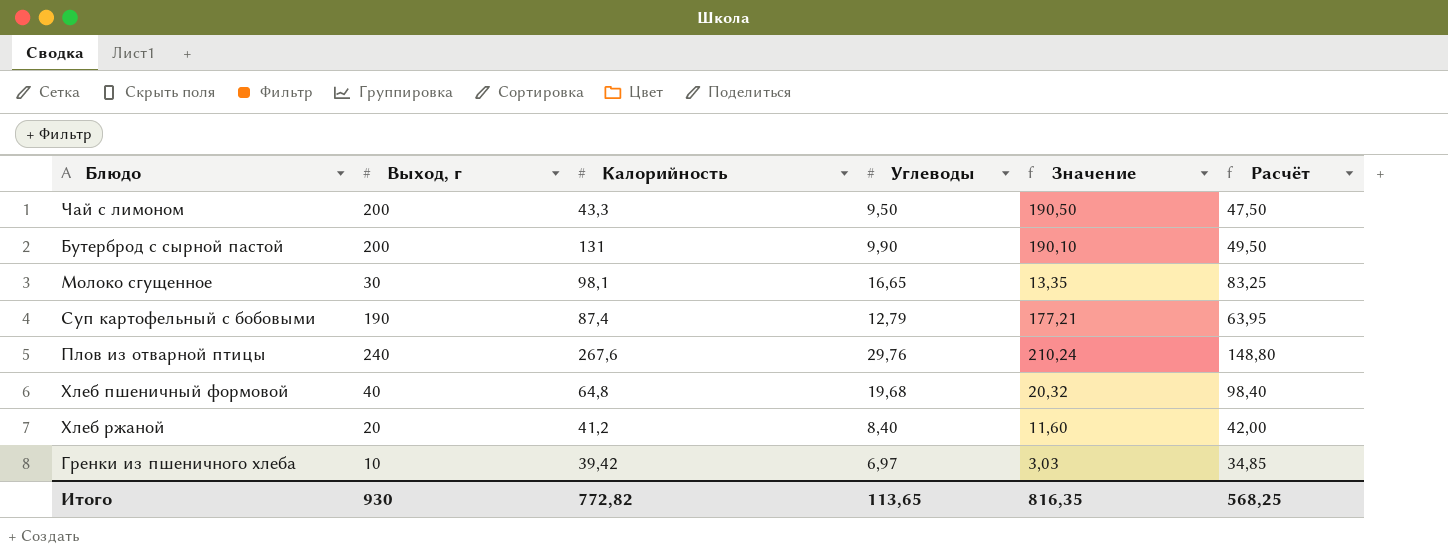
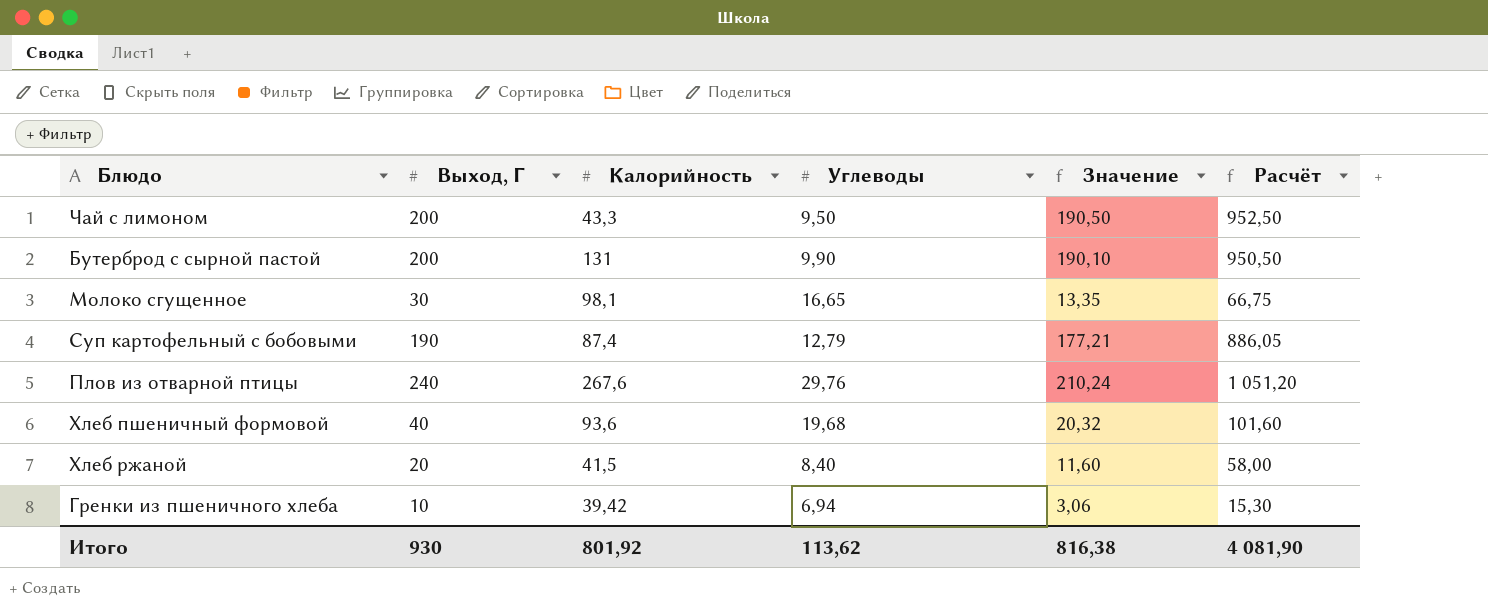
column name: Выход, г -> Выход, Г
column Расчёт | formula: [Углеводы] * 5 -> [Значение] * 5
Хлеб пшеничный формовой | Калорийность: 64,8 -> 93,6
Хлеб ржаной | Калорийность: 41,2 -> 41,5
Гренки из пшеничного хлеба | Углеводы: 6,97 -> 6,94
Гренки из пшеничного хлеба | Значение: 3,03 -> 3,06
Итого | Калорийность: 772,82 -> 801,92
Итого | Углеводы: 113,65 -> 113,62
Итого | Значение: 816,35 -> 816,38
Итого | Расчёт: 568,25 -> 4 081,90

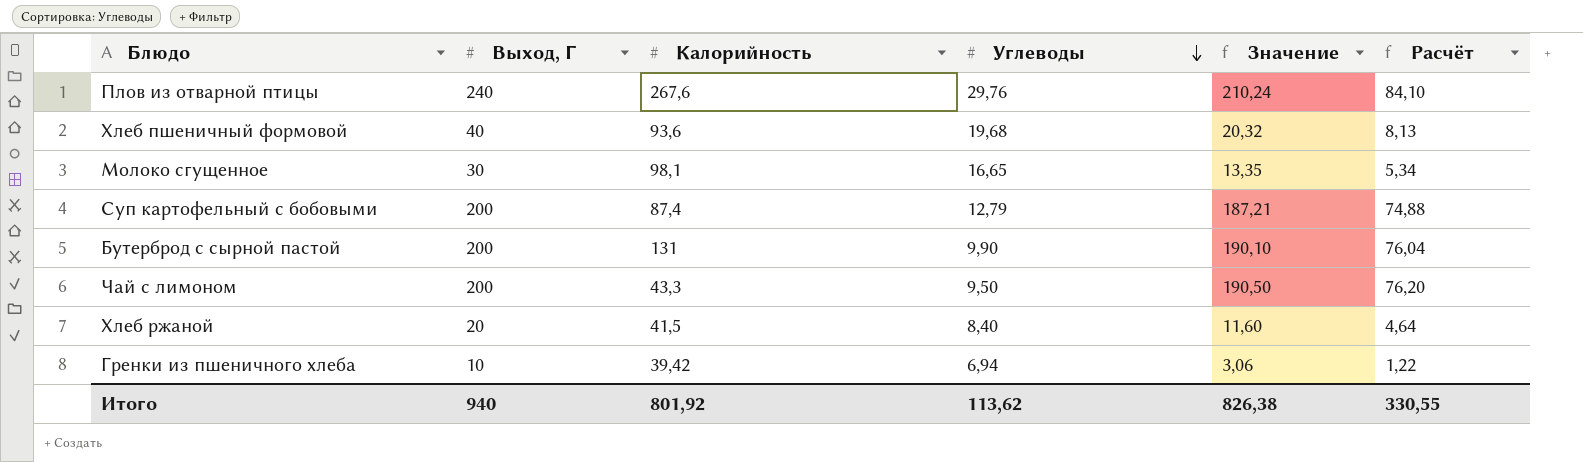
row order: none -> Углеводы descending
column Расчёт | formula: [Значение] * 5 -> [Значение] * 0,4
Суп картофельный с бобовыми | Выход, Г: 190 -> 200
Суп картофельный с бобовыми | Значение: 177,21 -> 187,21
Итого | Выход, Г: 930 -> 940
Итого | Значение: 816,38 -> 826,38
Итого | Расчёт: 4 081,90 -> 330,55

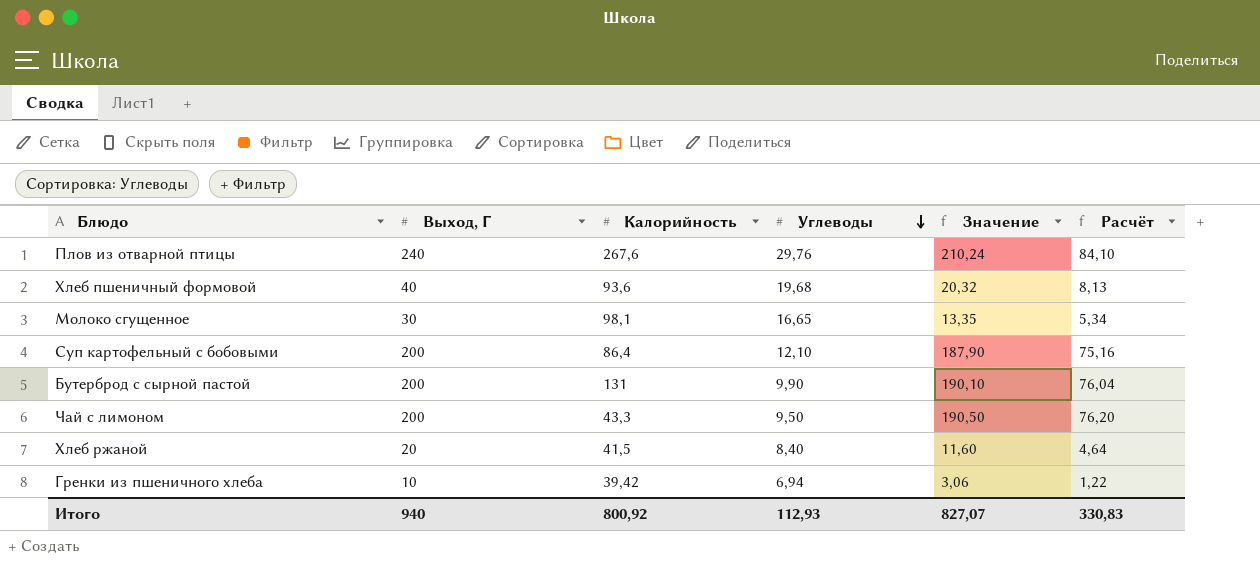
Суп картофельный с бобовыми | Калорийность: 87,4 -> 86,4
Суп картофельный с бобовыми | Углеводы: 12,79 -> 12,10
Суп картофельный с бобовыми | Значение: 187,21 -> 187,90
Суп картофельный с бобовыми | Расчёт: 74,88 -> 75,16
Итого | Калорийность: 801,92 -> 800,92
Итого | Углеводы: 113,62 -> 112,93
Итого | Значение: 826,38 -> 827,07
Итого | Расчёт: 330,55 -> 330,83

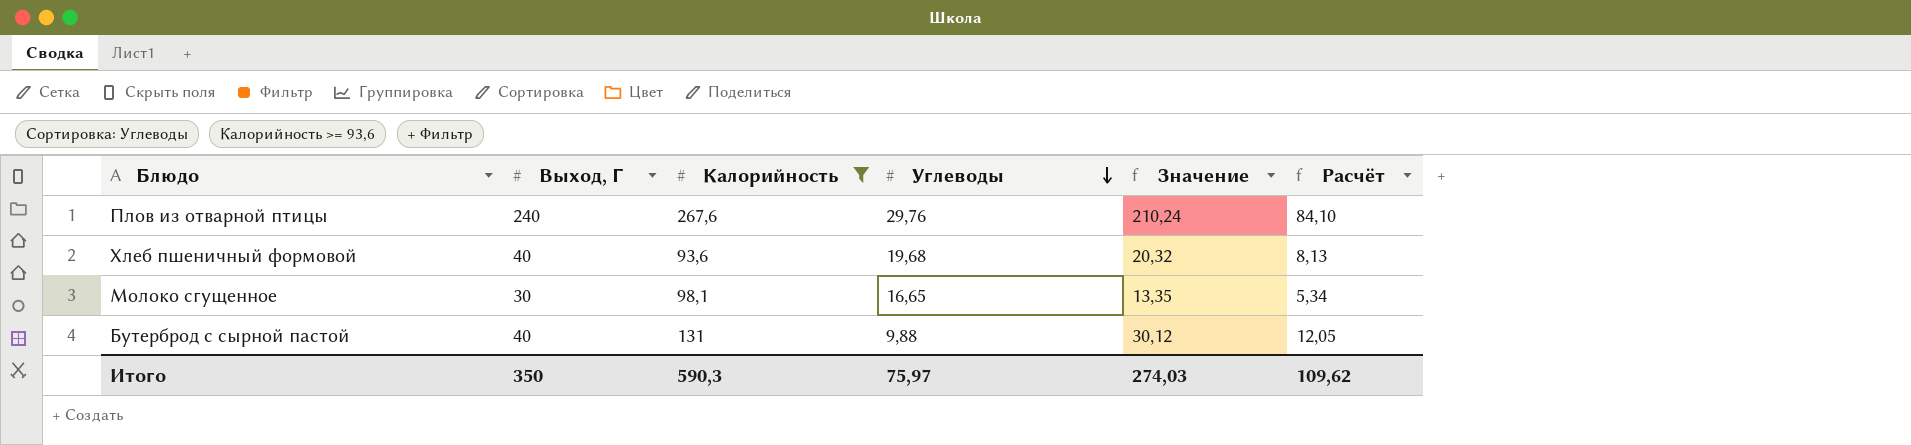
filter: none -> Калорийность >= 93,6
Бутерброд с сырной пастой | Выход, Г: 200 -> 40
Бутерброд с сырной пастой | Углеводы: 9,90 -> 9,88
Бутерброд с сырной пастой | Значение: 190,10 -> 30,12
Бутерброд с сырной пастой | Расчёт: 76,04 -> 12,05
Итого | Выход, Г: 940 -> 350
Итого | Калорийность: 800,92 -> 590,3
Итого | Углеводы: 112,93 -> 75,97
Итого | Значение: 827,07 -> 274,03
Итого | Расчёт: 330,83 -> 109,62

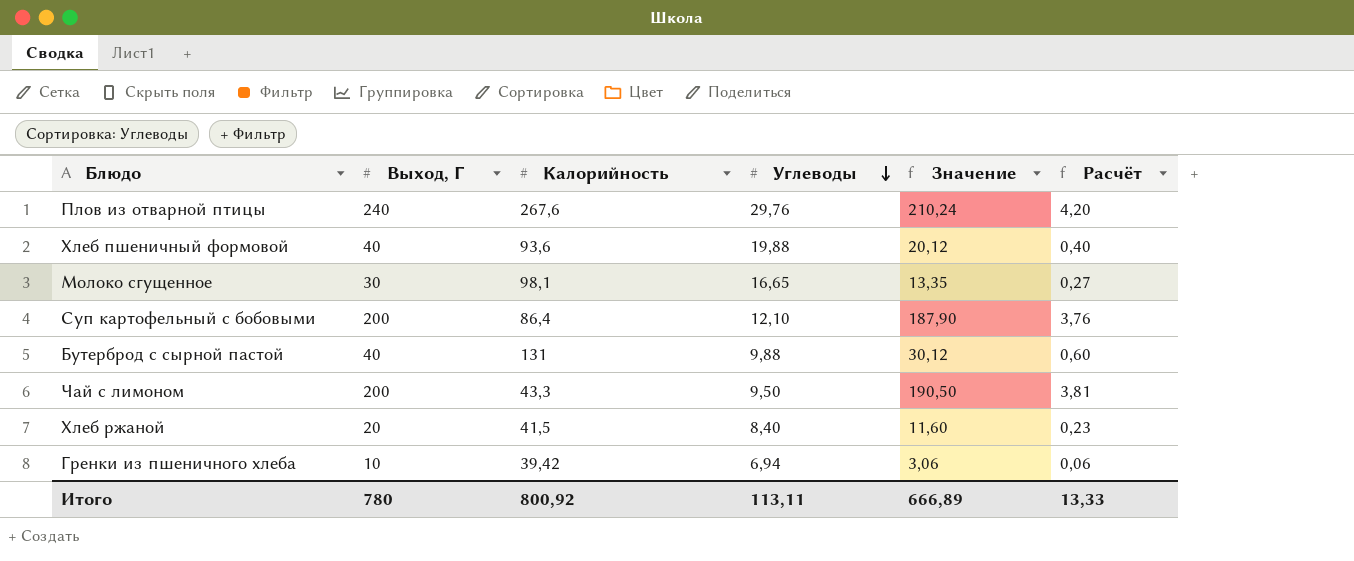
filter: Калорийность >= 93,6 -> none
column Расчёт | formula: [Значение] * 0,4 -> [Значение] * 0,02
Хлеб пшеничный формовой | Углеводы: 19,68 -> 19,88
Хлеб пшеничный формовой | Значение: 20,32 -> 20,12
Итого | Выход, Г: 350 -> 780
Итого | Калорийность: 590,3 -> 800,92
Итого | Углеводы: 75,97 -> 113,11
Итого | Значение: 274,03 -> 666,89
Итого | Расчёт: 109,62 -> 13,33

